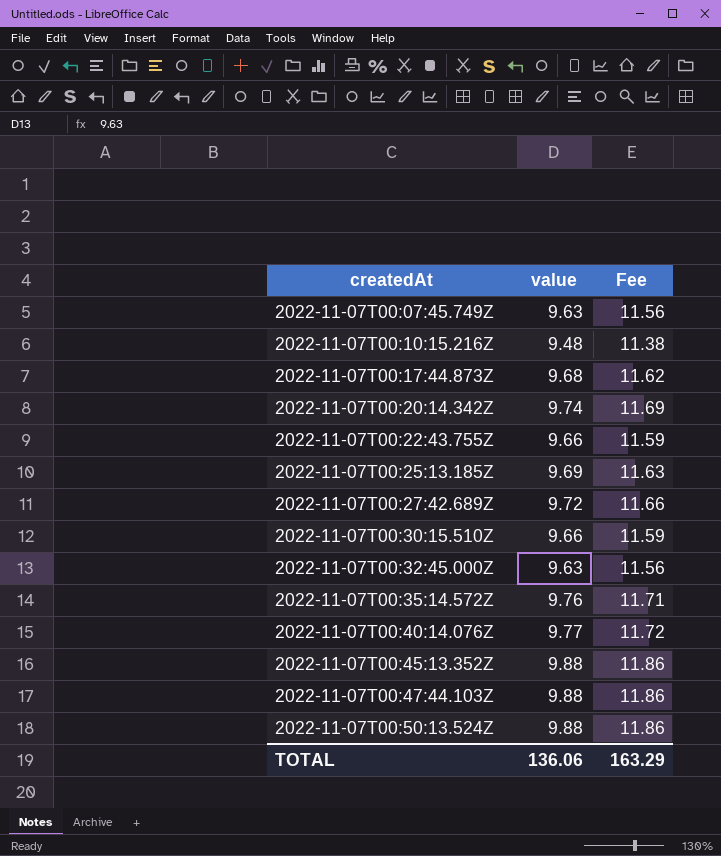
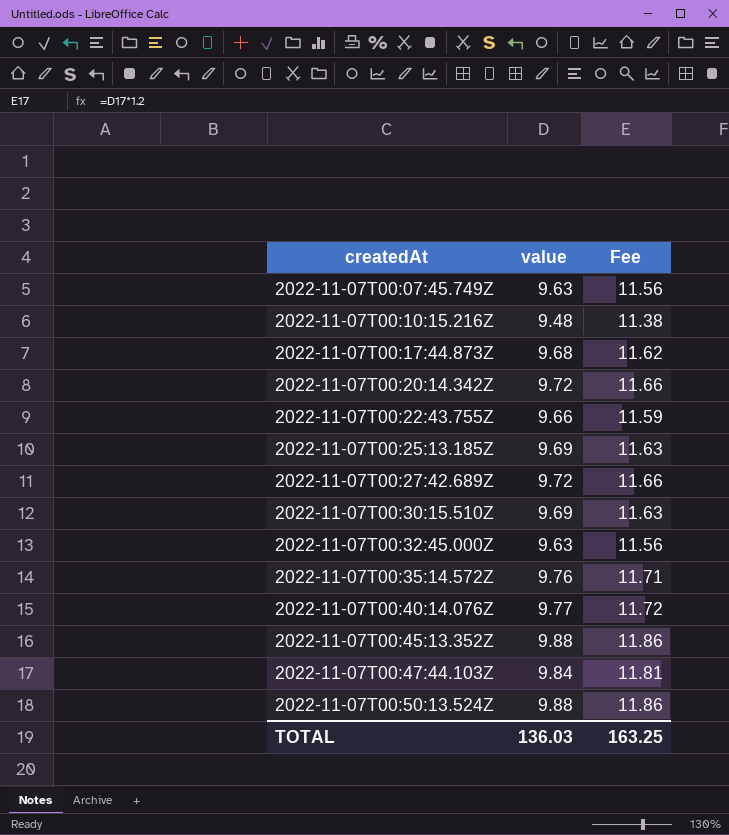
2022-11-07T00:20:14.342Z | value: 9.74 -> 9.72
2022-11-07T00:20:14.342Z | Fee: 11.69 -> 11.66
2022-11-07T00:30:15.510Z | value: 9.66 -> 9.69
2022-11-07T00:30:15.510Z | Fee: 11.59 -> 11.63
2022-11-07T00:47:44.103Z | value: 9.88 -> 9.84
2022-11-07T00:47:44.103Z | Fee: 11.86 -> 11.81
TOTAL | value: 136.06 -> 136.03
TOTAL | Fee: 163.29 -> 163.25

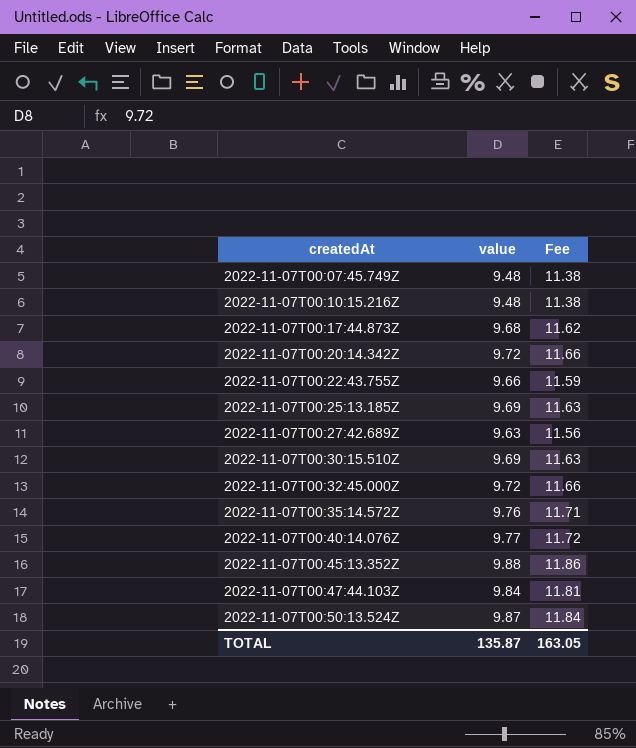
2022-11-07T00:07:45.749Z | value: 9.63 -> 9.48
2022-11-07T00:07:45.749Z | Fee: 11.56 -> 11.38
2022-11-07T00:27:42.689Z | value: 9.72 -> 9.63
2022-11-07T00:27:42.689Z | Fee: 11.66 -> 11.56
2022-11-07T00:32:45.000Z | value: 9.63 -> 9.72
2022-11-07T00:32:45.000Z | Fee: 11.56 -> 11.66
2022-11-07T00:50:13.524Z | value: 9.88 -> 9.87
2022-11-07T00:50:13.524Z | Fee: 11.86 -> 11.84
TOTAL | value: 136.03 -> 135.87
TOTAL | Fee: 163.25 -> 163.05

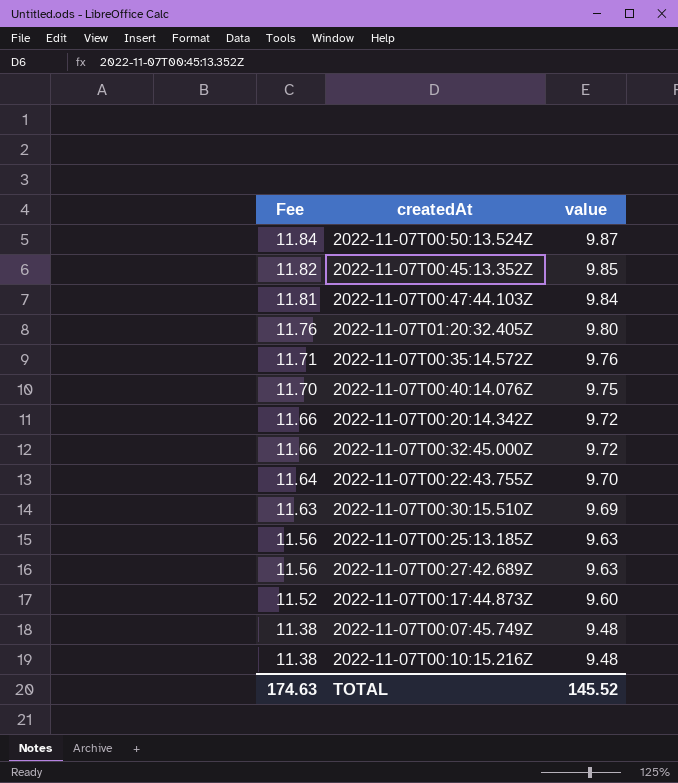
row order: createdAt ascending -> Fee descending
column Fee | position: 3 -> 1
2022-11-07T00:45:13.352Z | Fee: 11.86 -> 11.82
2022-11-07T00:45:13.352Z | value: 9.88 -> 9.85
row 2022-11-07T01:20:32.405Z: none -> 11.76 | 9.80
2022-11-07T00:40:14.076Z | Fee: 11.72 -> 11.70
2022-11-07T00:40:14.076Z | value: 9.77 -> 9.75
2022-11-07T00:22:43.755Z | Fee: 11.59 -> 11.64
2022-11-07T00:22:43.755Z | value: 9.66 -> 9.70
2022-11-07T00:25:13.185Z | Fee: 11.63 -> 11.56
2022-11-07T00:25:13.185Z | value: 9.69 -> 9.63
2022-11-07T00:17:44.873Z | Fee: 11.62 -> 11.52
2022-11-07T00:17:44.873Z | value: 9.68 -> 9.60
TOTAL | Fee: 163.05 -> 174.63
TOTAL | value: 135.87 -> 145.52

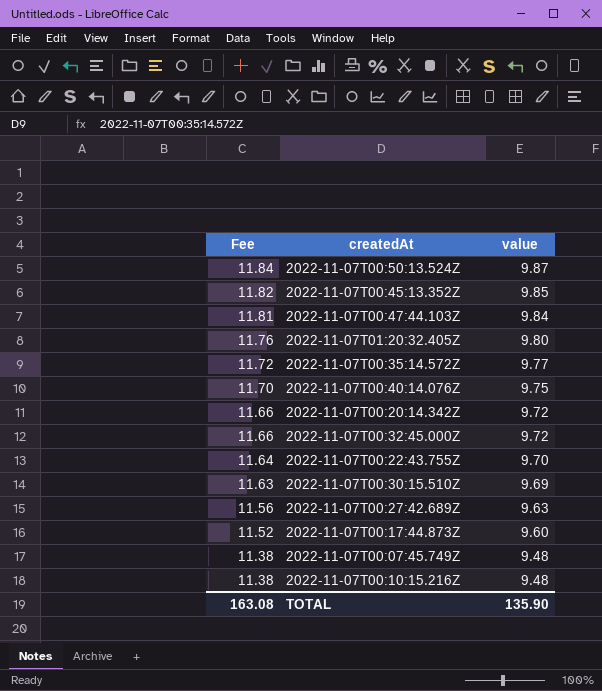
row 2022-11-07T00:25:13.185Z: 11.56 | 9.63 -> none
2022-11-07T00:35:14.572Z | Fee: 11.71 -> 11.72
2022-11-07T00:35:14.572Z | value: 9.76 -> 9.77
TOTAL | Fee: 174.63 -> 163.08
TOTAL | value: 145.52 -> 135.90

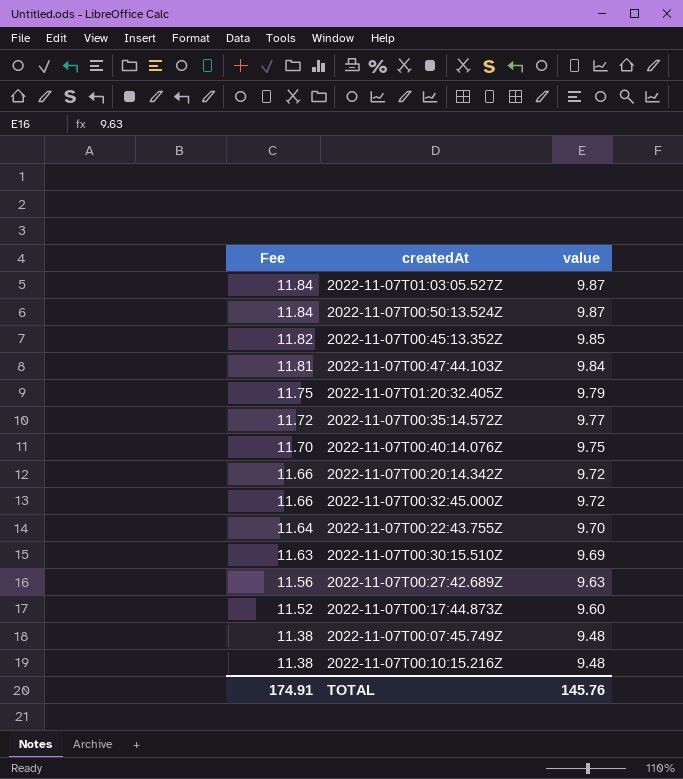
row 2022-11-07T01:03:05.527Z: none -> 11.84 | 9.87
2022-11-07T01:20:32.405Z | Fee: 11.76 -> 11.75
2022-11-07T01:20:32.405Z | value: 9.80 -> 9.79
TOTAL | Fee: 163.08 -> 174.91
TOTAL | value: 135.90 -> 145.76

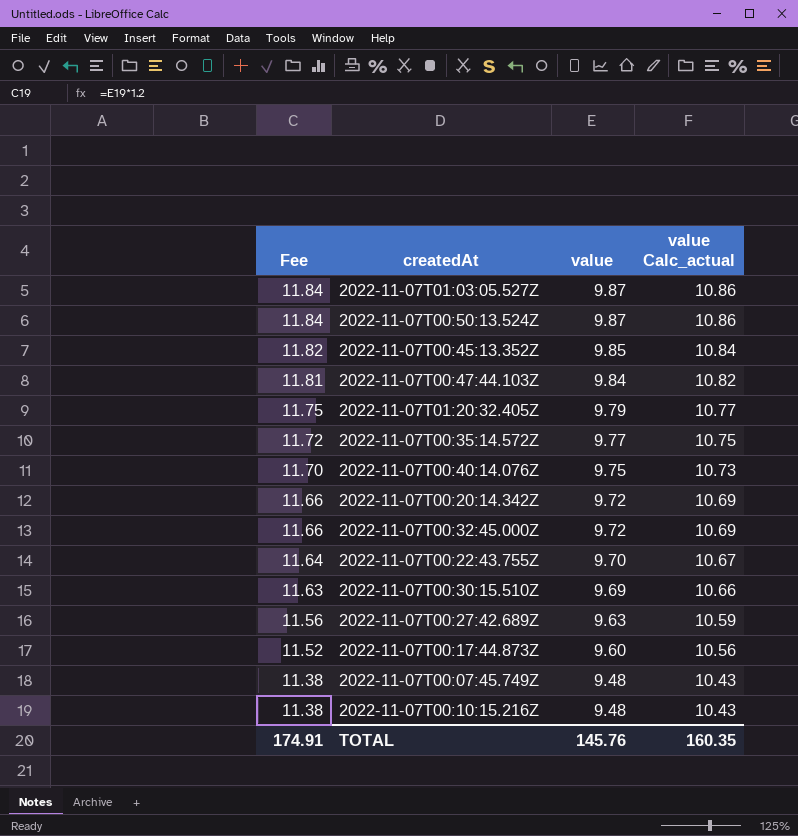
column value Calc_actual | formula: none -> [value] * 1.1

